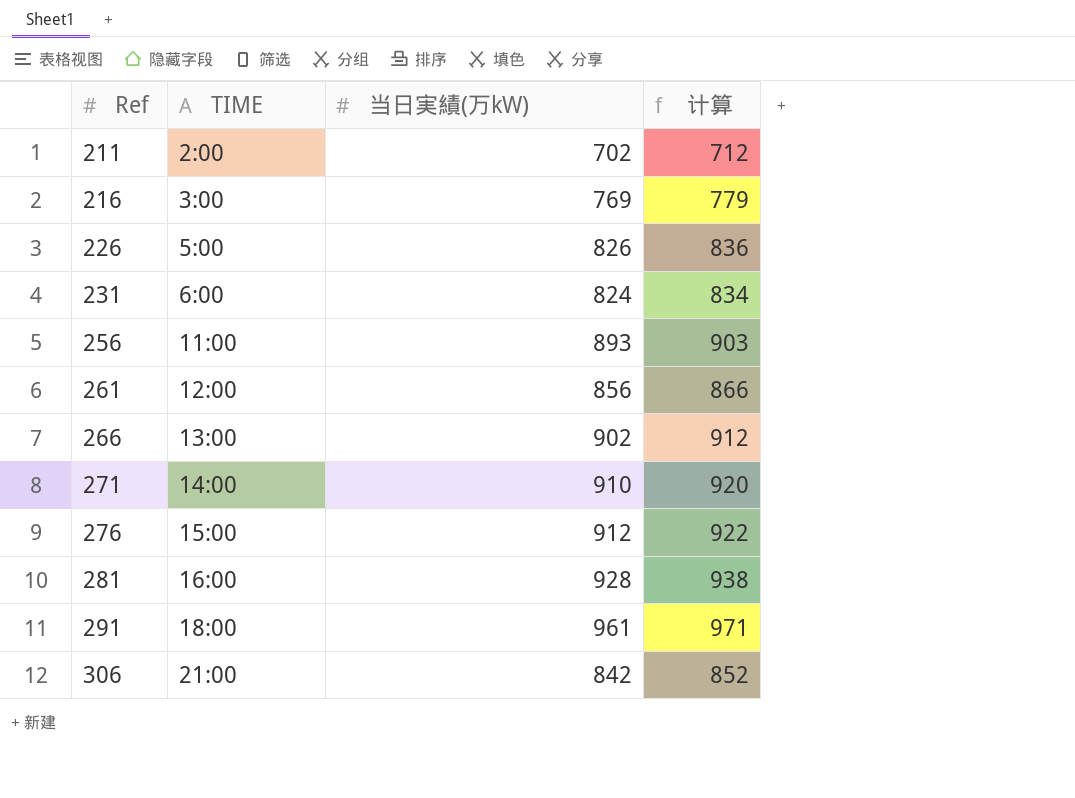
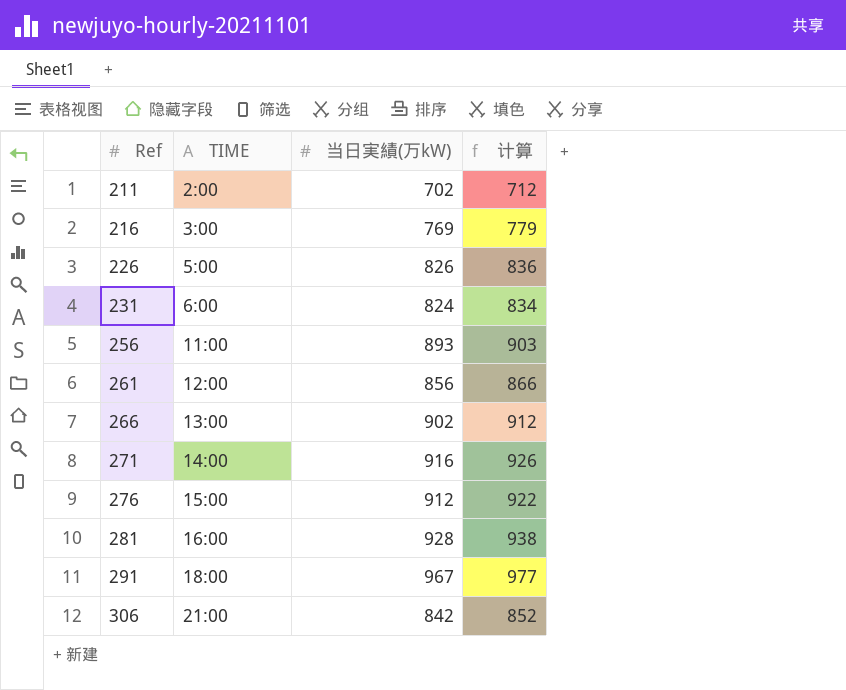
271 | 当日実績(万kW): 910 -> 916
271 | 计算: 920 -> 926
291 | 当日実績(万kW): 961 -> 967
291 | 计算: 971 -> 977

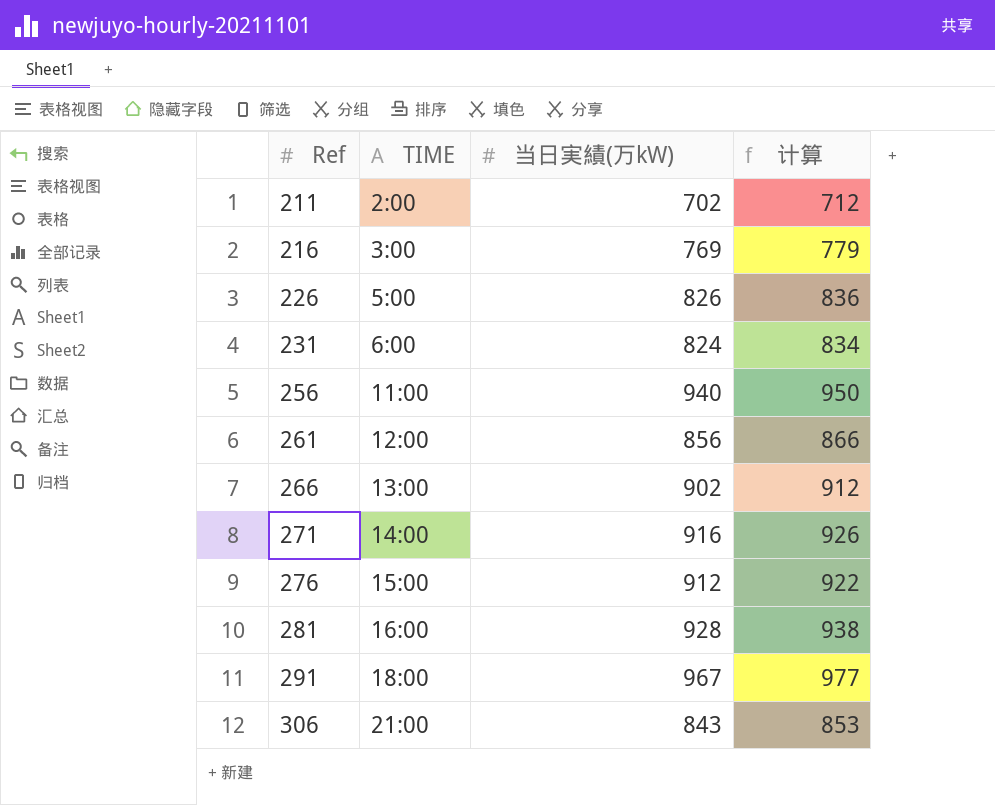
256 | 当日実績(万kW): 893 -> 940
256 | 计算: 903 -> 950
306 | 当日実績(万kW): 842 -> 843
306 | 计算: 852 -> 853

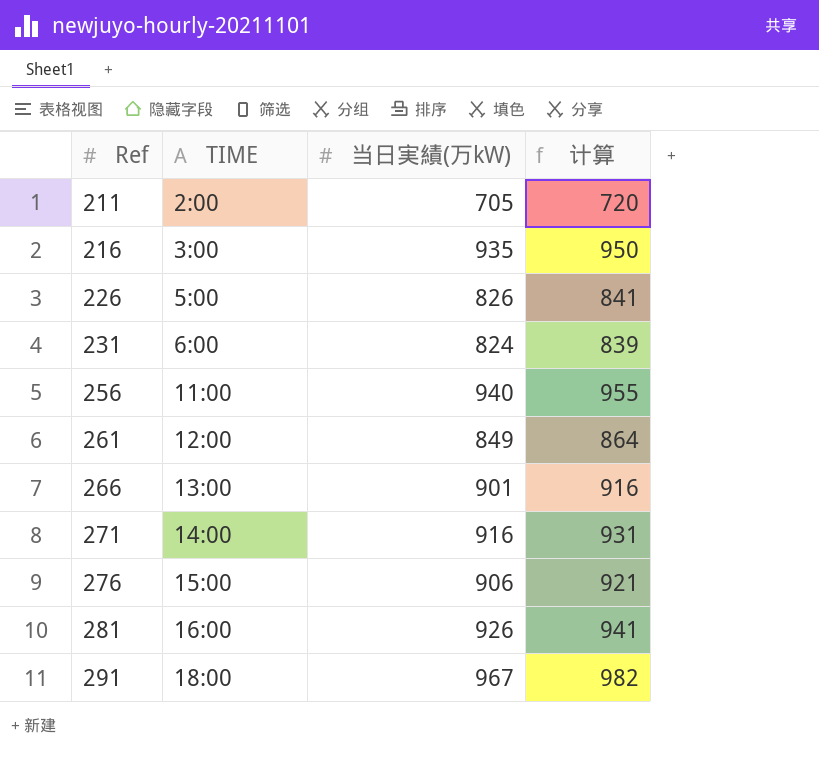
column 计算 | formula: [当日実績(万kW)] + 10 -> [当日実績(万kW)] + 15
row 306: 21:00 | 843 | 853 -> none
211 | 当日実績(万kW): 702 -> 705
216 | 当日実績(万kW): 769 -> 935
261 | 当日実績(万kW): 856 -> 849
266 | 当日実績(万kW): 902 -> 901
276 | 当日実績(万kW): 912 -> 906
281 | 当日実績(万kW): 928 -> 926

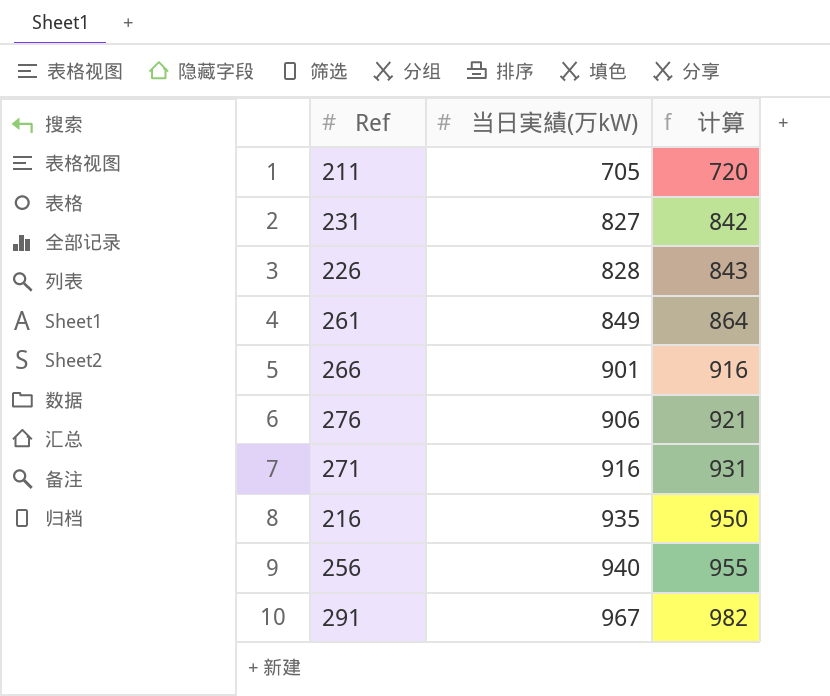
row order: Ref ascending -> 当日実績(万kW) ascending
column TIME | position: 2 -> none
row 281: 16:00 | 926 | 941 -> none
231 | 当日実績(万kW): 824 -> 827
231 | 计算: 839 -> 842
226 | 当日実績(万kW): 826 -> 828
226 | 计算: 841 -> 843

